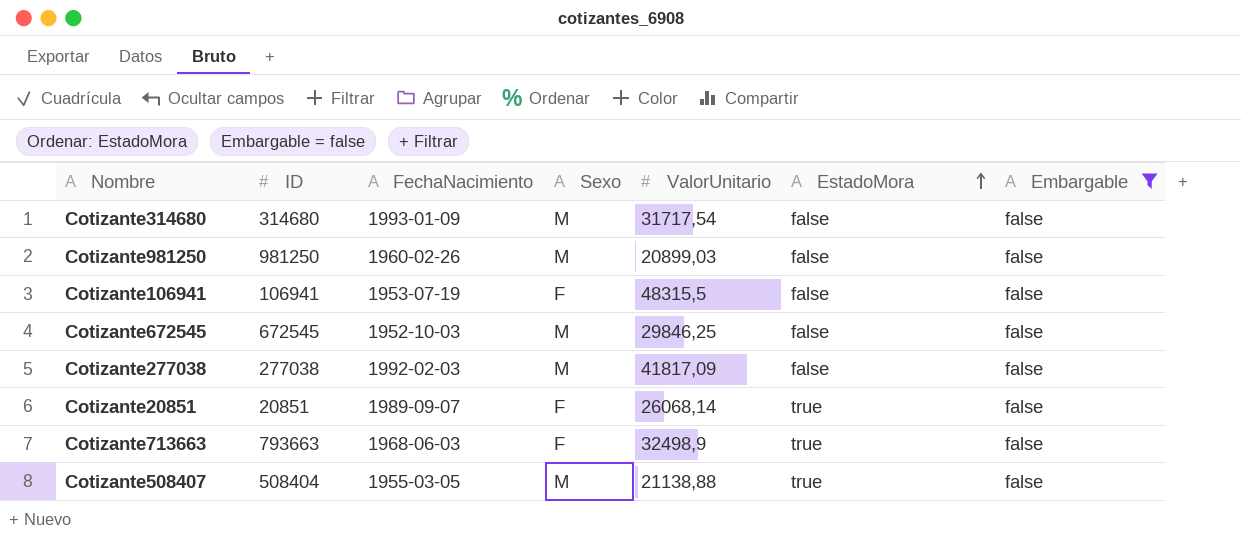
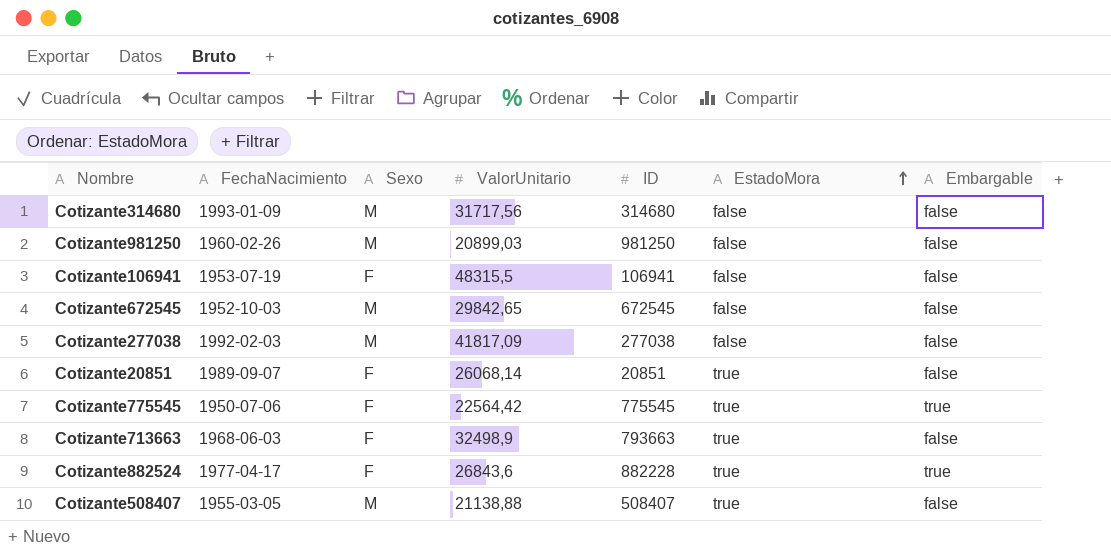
filter: Embargable = false -> none
column ID | position: 2 -> 5
Cotizante314680 | ValorUnitario: 31717,54 -> 31717,56
Cotizante672545 | ValorUnitario: 29846,25 -> 29842,65
Cotizante508407 | ID: 508404 -> 508407

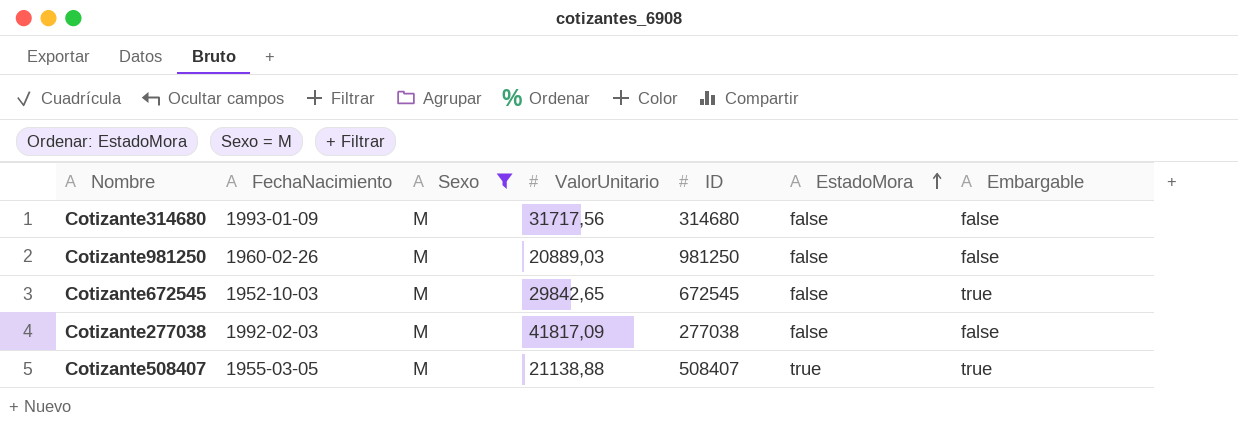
filter: none -> Sexo = M
Cotizante981250 | ValorUnitario: 20899,03 -> 20889,03
Cotizante672545 | Embargable: false -> true
Cotizante508407 | Embargable: false -> true

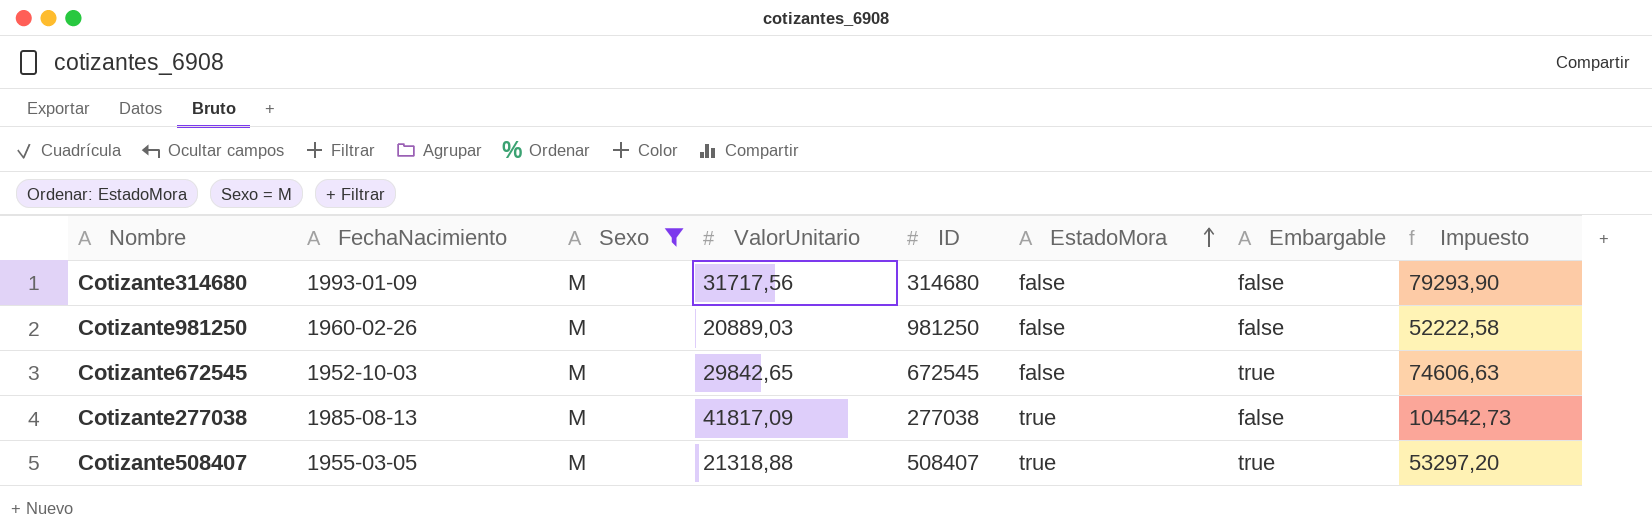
column Impuesto | formula: none -> [ValorUnitario] * 2,5
Cotizante277038 | FechaNacimiento: 1992-02-03 -> 1985-08-13
Cotizante277038 | EstadoMora: false -> true
Cotizante508407 | ValorUnitario: 21138,88 -> 21318,88

